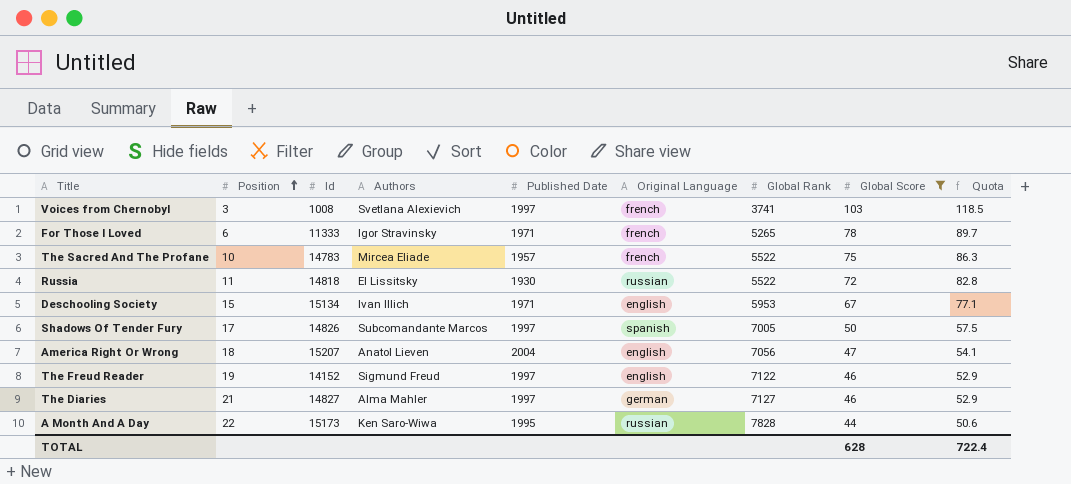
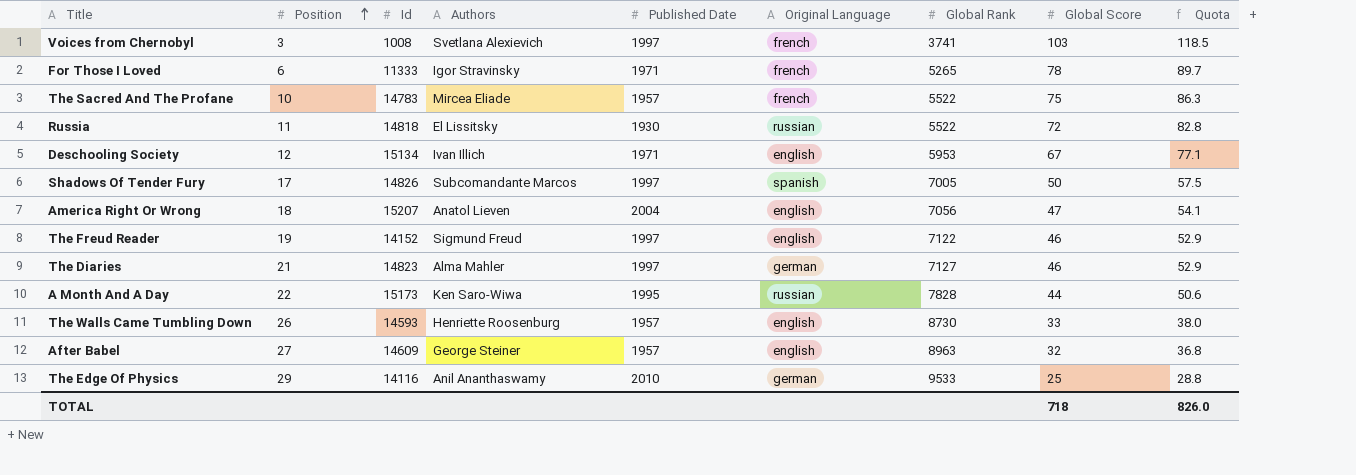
filter: Global Score >= 44 -> none
Deschooling Society | Position: 15 -> 12
The Diaries | Id: 14827 -> 14823
TOTAL | Global Score: 628 -> 718
TOTAL | Quota: 722.4 -> 826.0

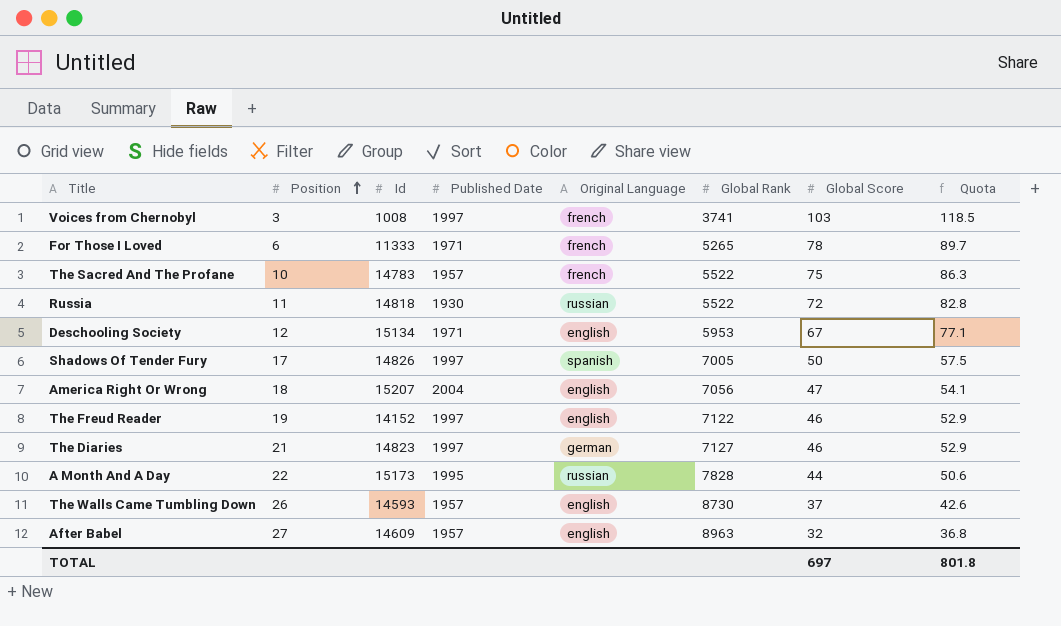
column Authors | position: 4 -> none
row The Edge Of Physics: 29 | 14116 | Anil Ananthaswamy | 2010 | german | 9533 | 25 | 28.8 -> none
The Walls Came Tumbling Down | Global Score: 33 -> 37
The Walls Came Tumbling Down | Quota: 38.0 -> 42.6
TOTAL | Global Score: 718 -> 697
TOTAL | Quota: 826.0 -> 801.8

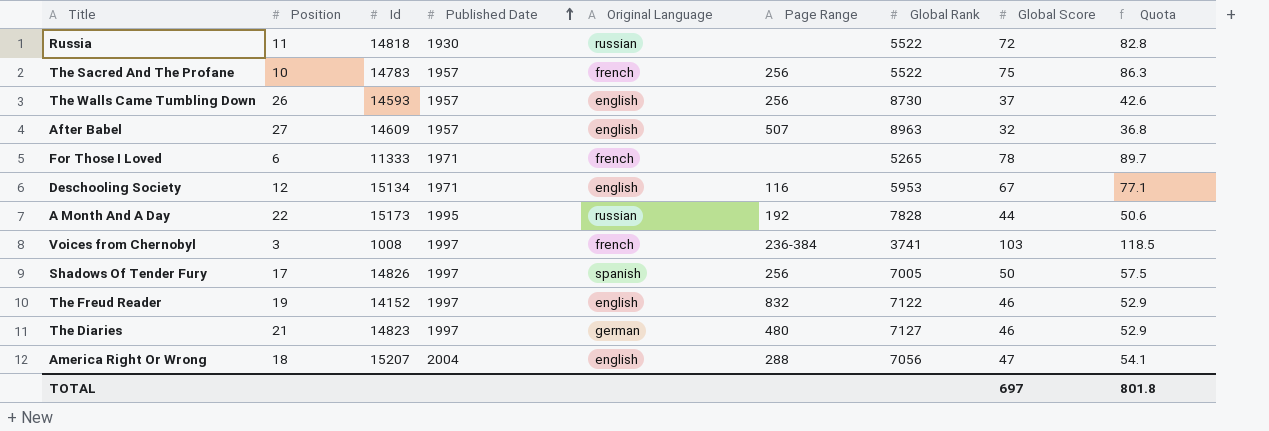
row order: Position ascending -> Published Date ascending
column Page Range | position: none -> 6

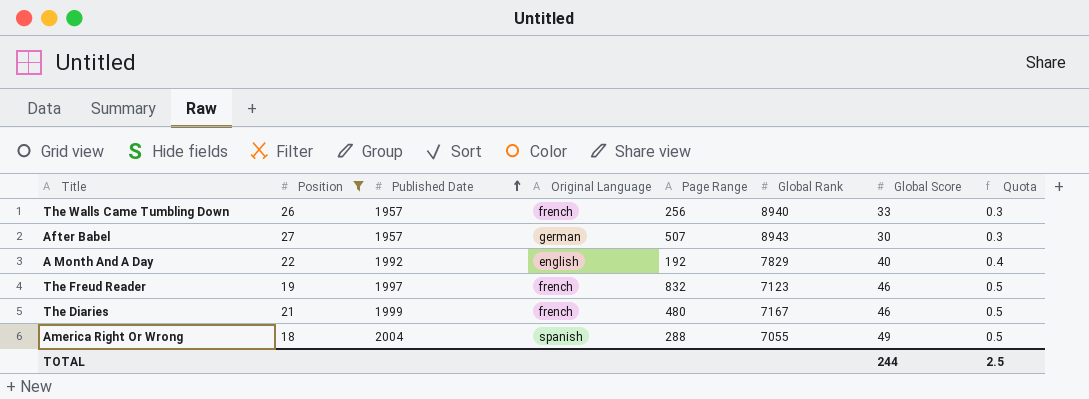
filter: none -> Position >= 18
column Id | position: 3 -> none
column Quota | formula: [Global Score] * 1.15 -> [Global Score] * 0.01
The Walls Came Tumbling Down | Original Language: english -> french
The Walls Came Tumbling Down | Global Rank: 8730 -> 8940
The Walls Came Tumbling Down | Global Score: 37 -> 33
After Babel | Original Language: english -> german
After Babel | Global Rank: 8963 -> 8943
After Babel | Global Score: 32 -> 30
A Month And A Day | Published Date: 1995 -> 1992
A Month And A Day | Original Language: russian -> english
A Month And A Day | Global Rank: 7828 -> 7829
A Month And A Day | Global Score: 44 -> 40
The Freud Reader | Original Language: english -> french
The Freud Reader | Global Rank: 7122 -> 7123
The Diaries | Published Date: 1997 -> 1999
The Diaries | Original Language: german -> french
The Diaries | Global Rank: 7127 -> 7167
America Right Or Wrong | Original Language: english -> spanish
America Right Or Wrong | Global Rank: 7056 -> 7055
America Right Or Wrong | Global Score: 47 -> 49
TOTAL | Global Score: 697 -> 244
TOTAL | Quota: 801.8 -> 2.5

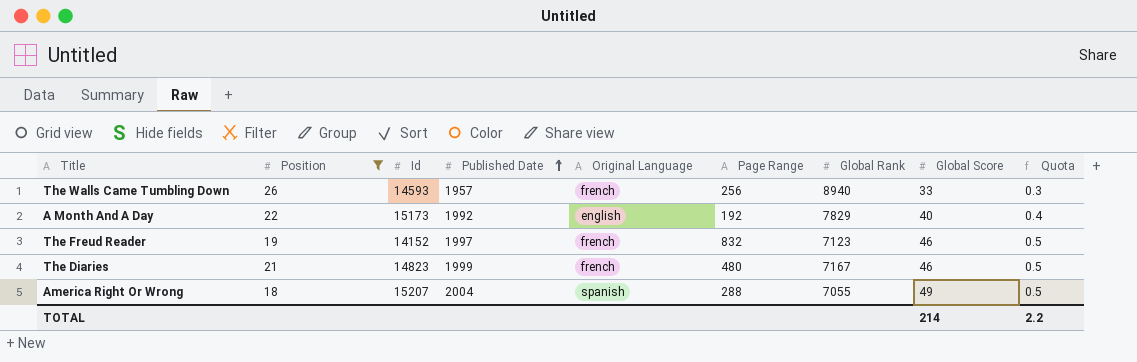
column Id | position: none -> 3
row After Babel: 27 | 1957 | german | 507 | 8943 | 30 | 0.3 -> none
TOTAL | Global Score: 244 -> 214
TOTAL | Quota: 2.5 -> 2.2

